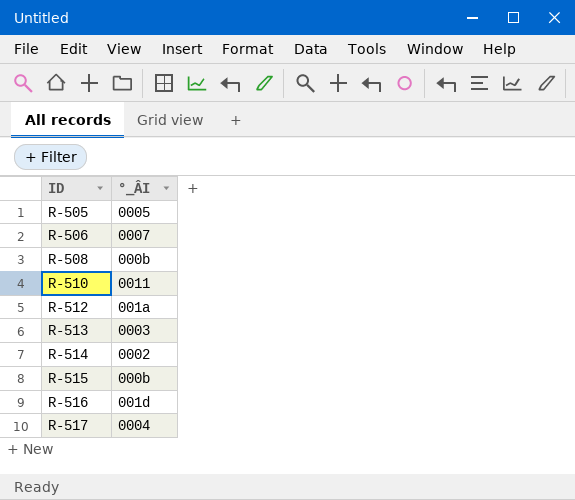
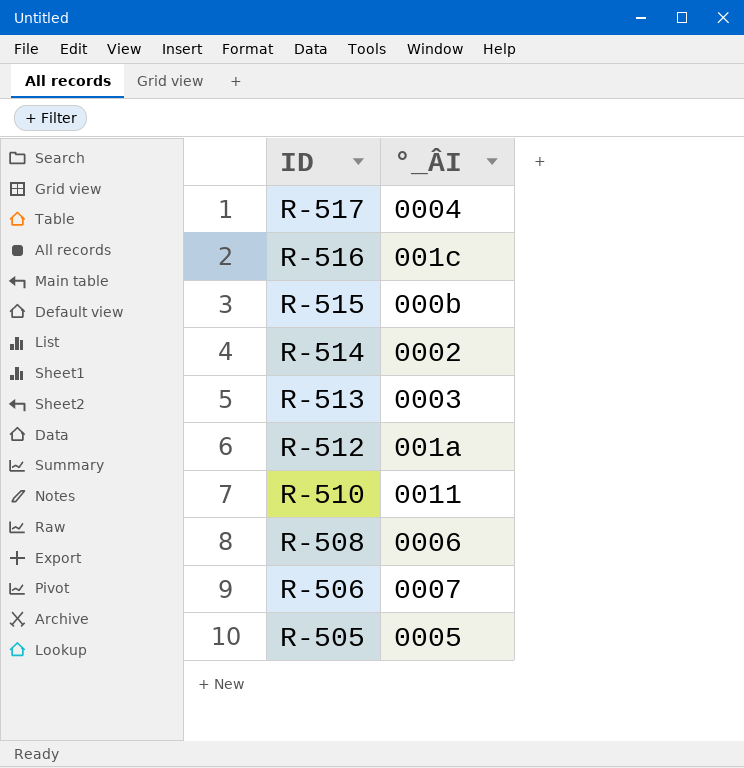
row order: ID ascending -> ID descending
R-516 | °_ÂI: 001d -> 001c
R-508 | °_ÂI: 000b -> 0006

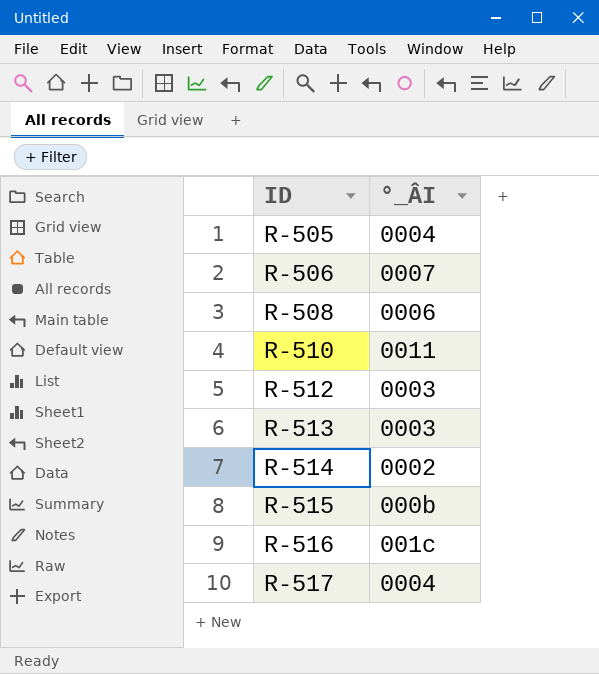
row order: ID descending -> ID ascending
R-505 | °_ÂI: 0005 -> 0004
R-512 | °_ÂI: 001a -> 0003

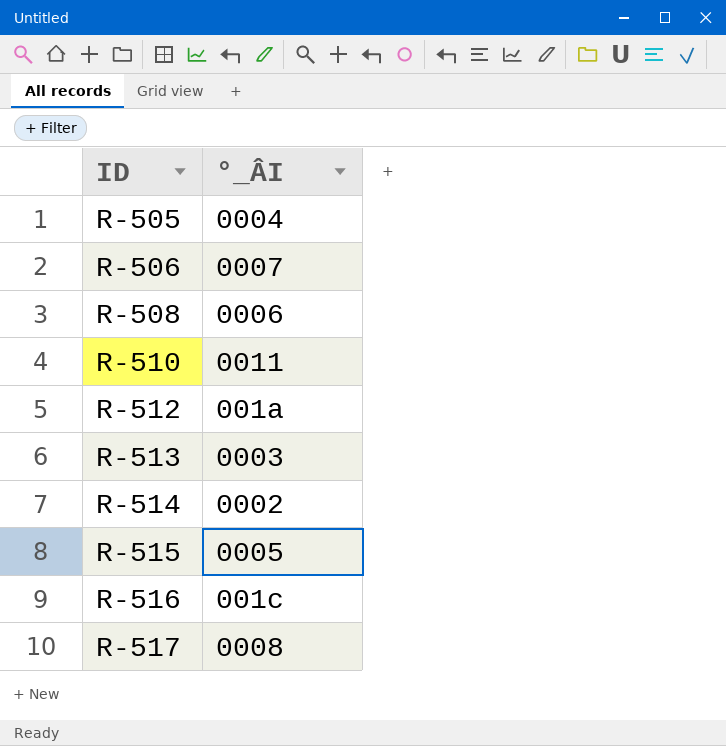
R-512 | °_ÂI: 0003 -> 001a
R-515 | °_ÂI: 000b -> 0005
R-517 | °_ÂI: 0004 -> 0008

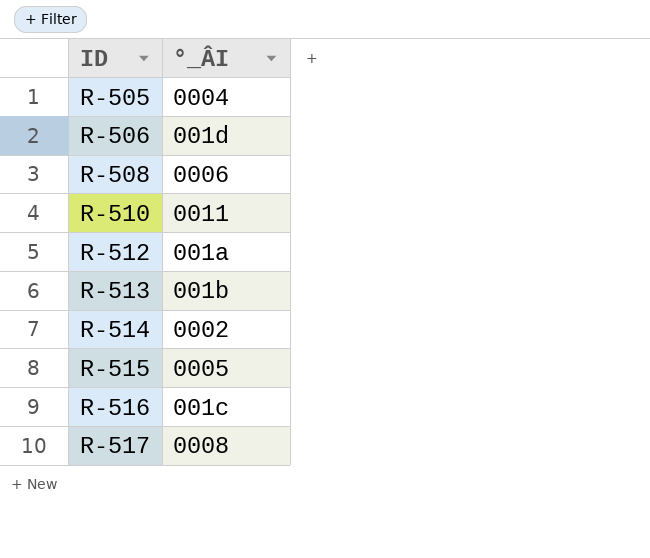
R-506 | °_ÂI: 0007 -> 001d
R-513 | °_ÂI: 0003 -> 001b

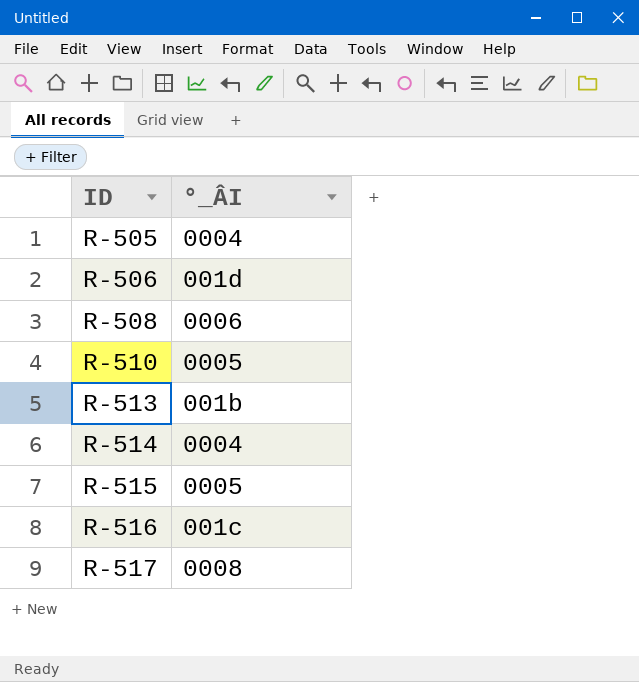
row R-512: 001a -> none
R-510 | °_ÂI: 0011 -> 0005
R-514 | °_ÂI: 0002 -> 0004

